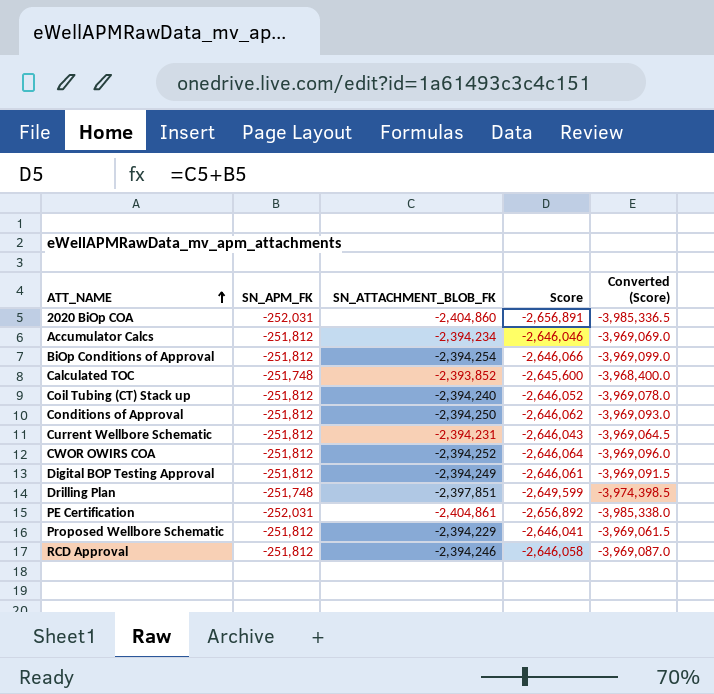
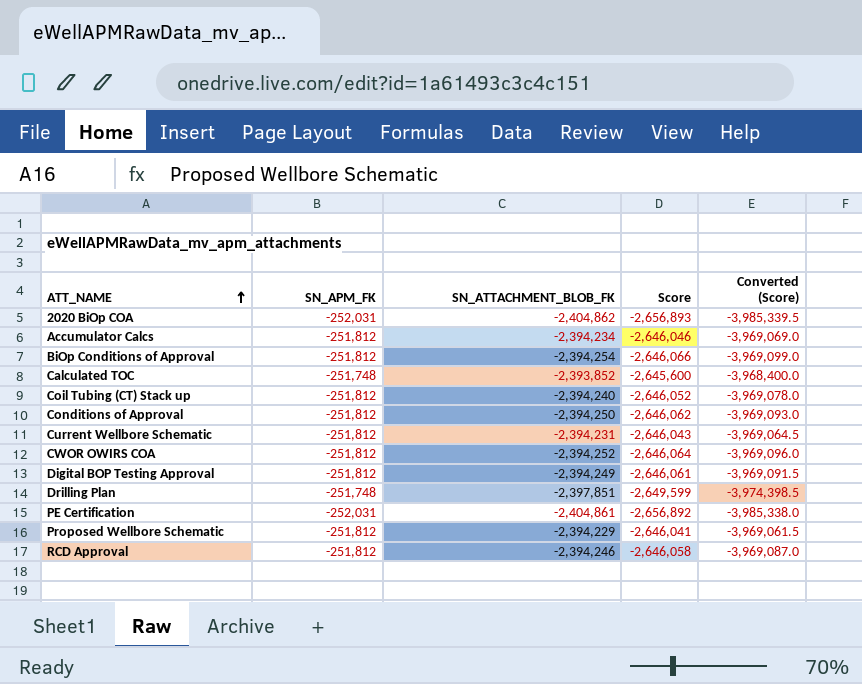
2020 BiOp COA | SN_ATTACHMENT_BLOB_FK: -2,404,860 -> -2,404,862
2020 BiOp COA | Score: -2,656,891 -> -2,656,893
2020 BiOp COA | Converted (Score): -3,985,336.5 -> -3,985,339.5

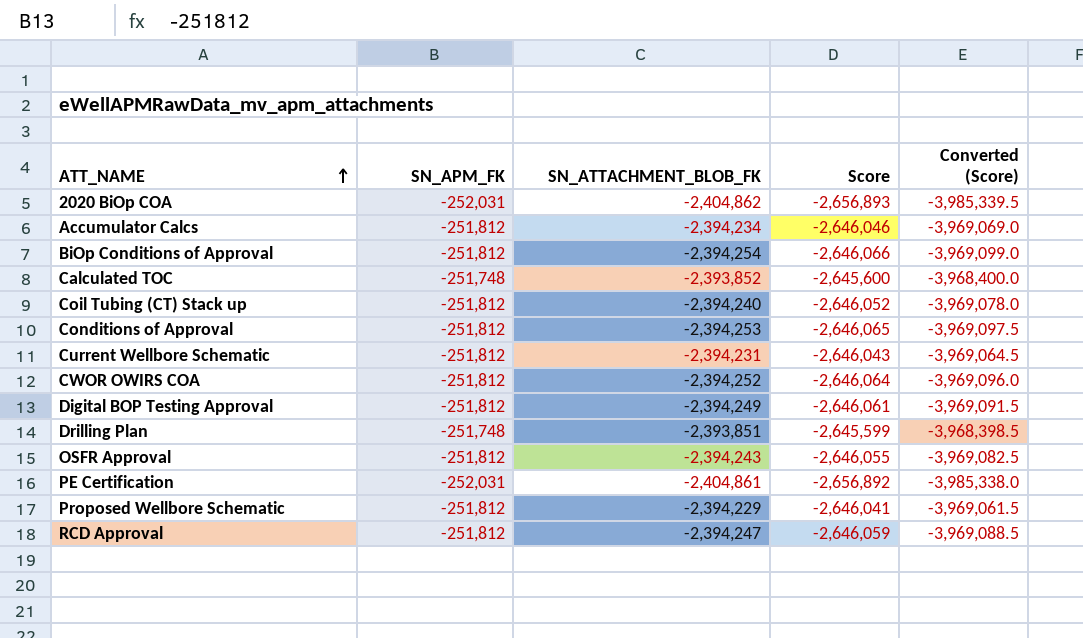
Conditions of Approval | SN_ATTACHMENT_BLOB_FK: -2,394,250 -> -2,394,253
Conditions of Approval | Score: -2,646,062 -> -2,646,065
Conditions of Approval | Converted (Score): -3,969,093.0 -> -3,969,097.5
Drilling Plan | SN_ATTACHMENT_BLOB_FK: -2,397,851 -> -2,393,851
Drilling Plan | Score: -2,649,599 -> -2,645,599
Drilling Plan | Converted (Score): -3,974,398.5 -> -3,968,398.5
row OSFR Approval: none -> -251,812 | -2,394,243 | -2,646,055 | -3,969,082.5
RCD Approval | SN_ATTACHMENT_BLOB_FK: -2,394,246 -> -2,394,247
RCD Approval | Score: -2,646,058 -> -2,646,059
RCD Approval | Converted (Score): -3,969,087.0 -> -3,969,088.5

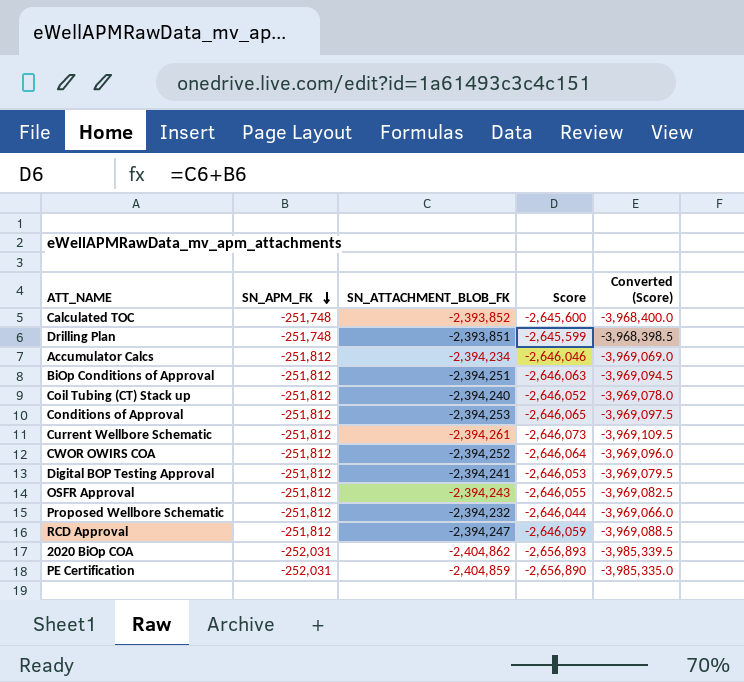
row order: ATT_NAME ascending -> SN_APM_FK descending
BiOp Conditions of Approval | SN_ATTACHMENT_BLOB_FK: -2,394,254 -> -2,394,251
BiOp Conditions of Approval | Score: -2,646,066 -> -2,646,063
BiOp Conditions of Approval | Converted (Score): -3,969,099.0 -> -3,969,094.5
Current Wellbore Schematic | SN_ATTACHMENT_BLOB_FK: -2,394,231 -> -2,394,261
Current Wellbore Schematic | Score: -2,646,043 -> -2,646,073
Current Wellbore Schematic | Converted (Score): -3,969,064.5 -> -3,969,109.5
Digital BOP Testing Approval | SN_ATTACHMENT_BLOB_FK: -2,394,249 -> -2,394,241
Digital BOP Testing Approval | Score: -2,646,061 -> -2,646,053
Digital BOP Testing Approval | Converted (Score): -3,969,091.5 -> -3,969,079.5
Proposed Wellbore Schematic | SN_ATTACHMENT_BLOB_FK: -2,394,229 -> -2,394,232
Proposed Wellbore Schematic | Score: -2,646,041 -> -2,646,044
Proposed Wellbore Schematic | Converted (Score): -3,969,061.5 -> -3,969,066.0
PE Certification | SN_ATTACHMENT_BLOB_FK: -2,404,861 -> -2,404,859
PE Certification | Score: -2,656,892 -> -2,656,890
PE Certification | Converted (Score): -3,985,338.0 -> -3,985,335.0

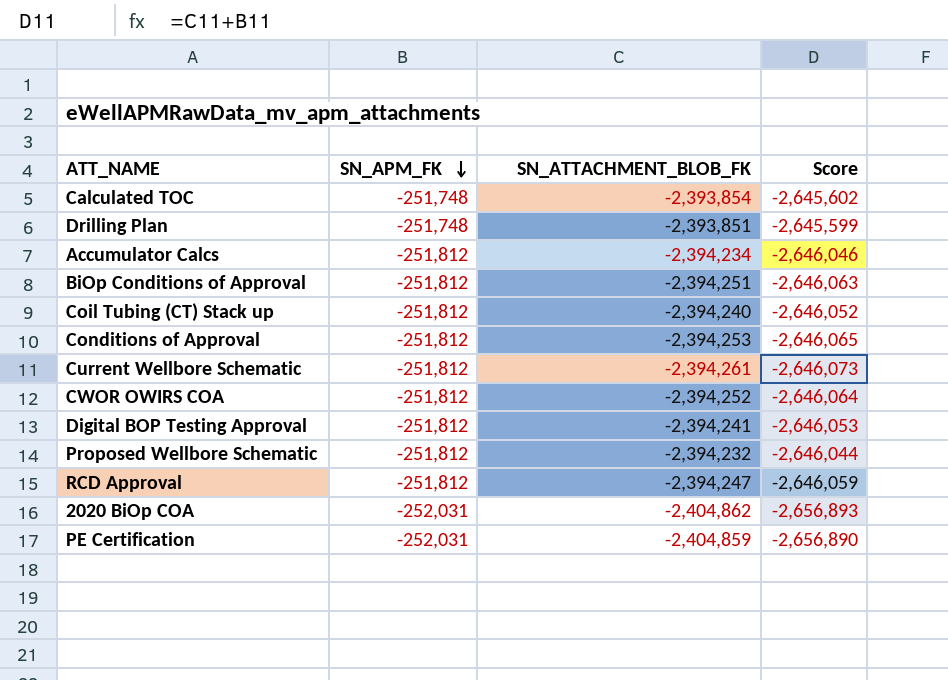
column Converted (Score) | formula: [Score] * 1.5 -> none
row OSFR Approval: -251,812 | -2,394,243 | -2,646,055 | -3,969,082.5 -> none
Calculated TOC | SN_ATTACHMENT_BLOB_FK: -2,393,852 -> -2,393,854
Calculated TOC | Score: -2,645,600 -> -2,645,602

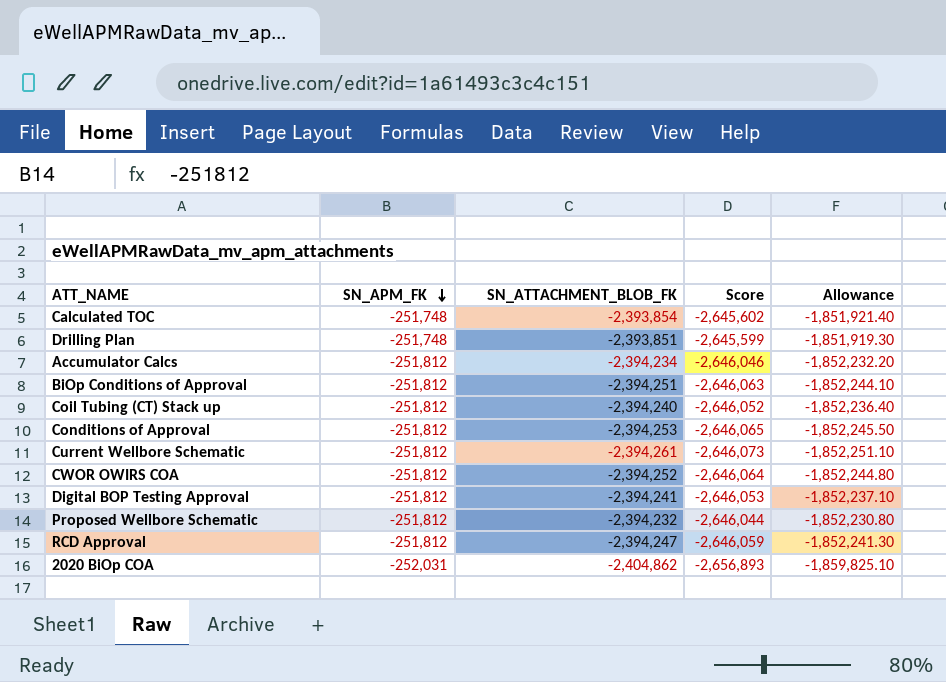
column Allowance | formula: none -> [Score] * 0.7
row PE Certification: -252,031 | -2,404,859 | -2,656,890 -> none

